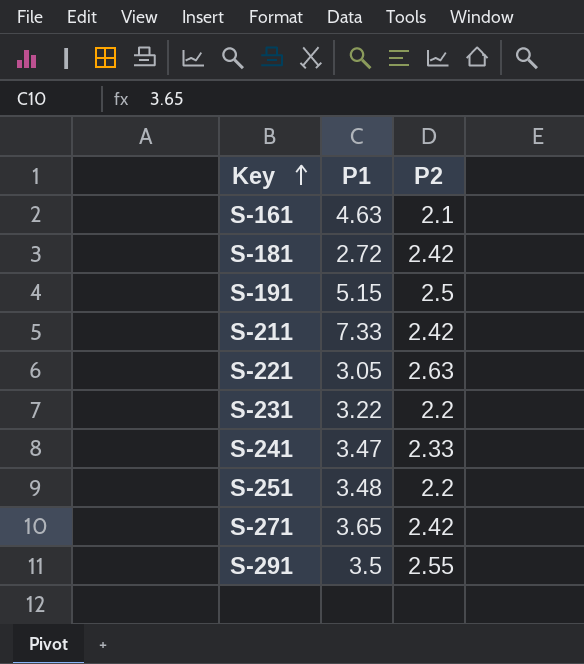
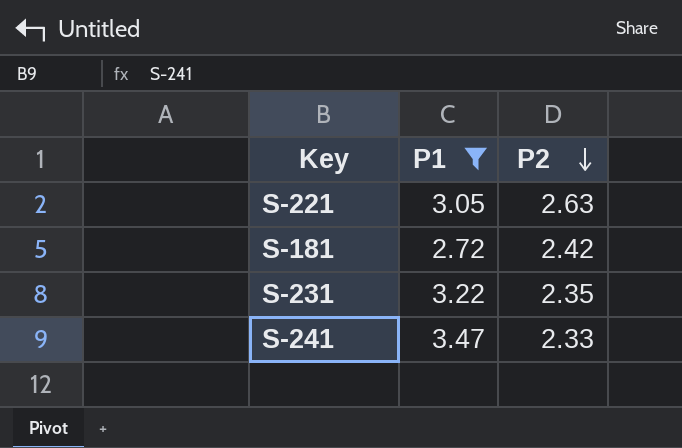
filter: none -> P1 <= 3.47
row order: Key ascending -> P2 descending
S-231 | P2: 2.2 -> 2.35

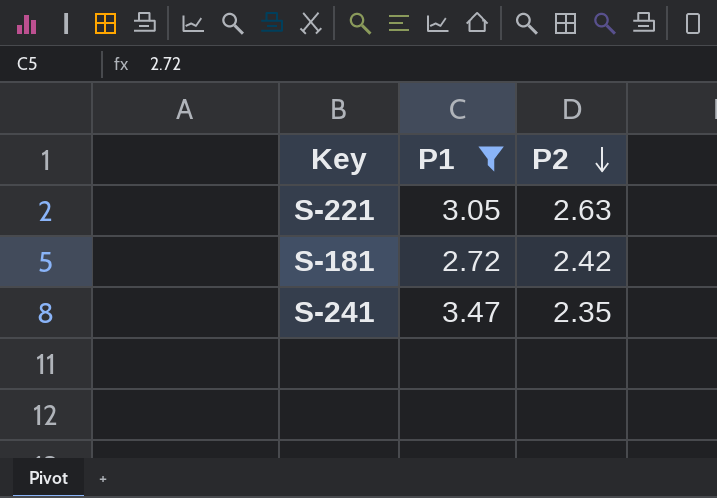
row S-231: 3.22 | 2.35 -> none
S-241 | P2: 2.33 -> 2.35

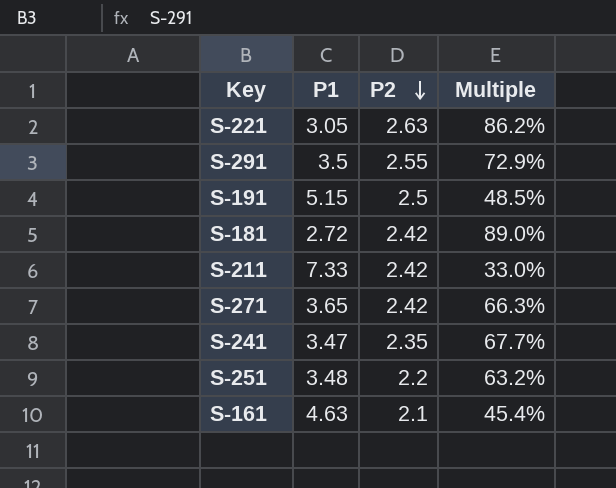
filter: P1 <= 3.47 -> none
column Multiple | formula: none -> [P2] / [P1]

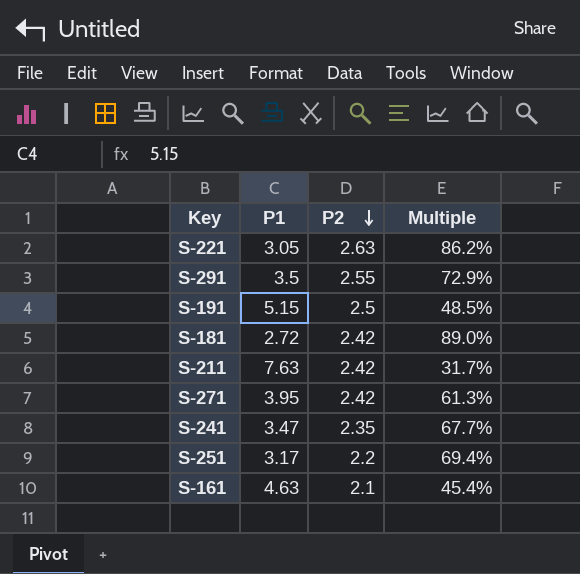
S-211 | P1: 7.33 -> 7.63
S-211 | Multiple: 33.0% -> 31.7%
S-271 | P1: 3.65 -> 3.95
S-271 | Multiple: 66.3% -> 61.3%
S-251 | P1: 3.48 -> 3.17
S-251 | Multiple: 63.2% -> 69.4%

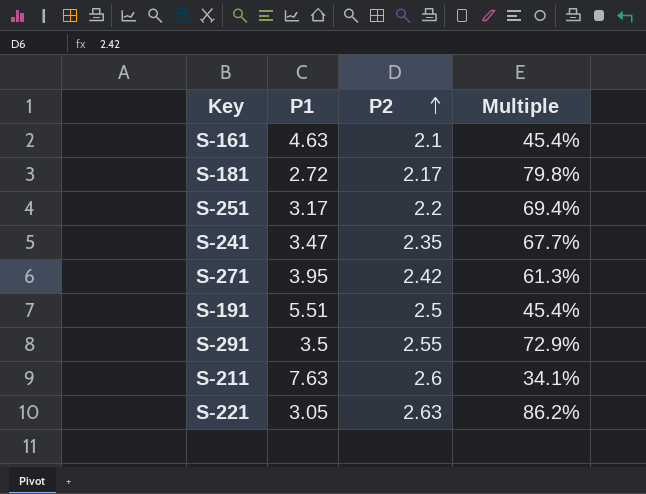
row order: P2 descending -> P2 ascending
S-181 | P2: 2.42 -> 2.17
S-181 | Multiple: 89.0% -> 79.8%
S-191 | P1: 5.15 -> 5.51
S-191 | Multiple: 48.5% -> 45.4%
S-211 | P2: 2.42 -> 2.6
S-211 | Multiple: 31.7% -> 34.1%

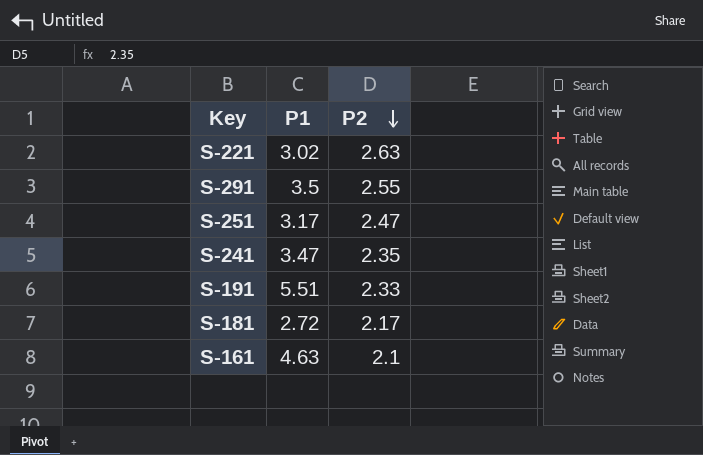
row order: P2 ascending -> P2 descending
column Multiple | formula: [P2] / [P1] -> none
row S-271: 3.95 | 2.42 | 61.3% -> none
row S-211: 7.63 | 2.6 | 34.1% -> none
S-221 | P1: 3.05 -> 3.02
S-251 | P2: 2.2 -> 2.47
S-191 | P2: 2.5 -> 2.33

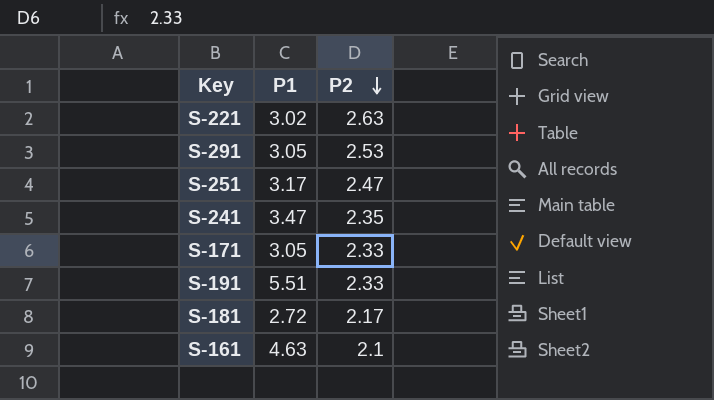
S-291 | P1: 3.5 -> 3.05
S-291 | P2: 2.55 -> 2.53
row S-171: none -> 3.05 | 2.33

